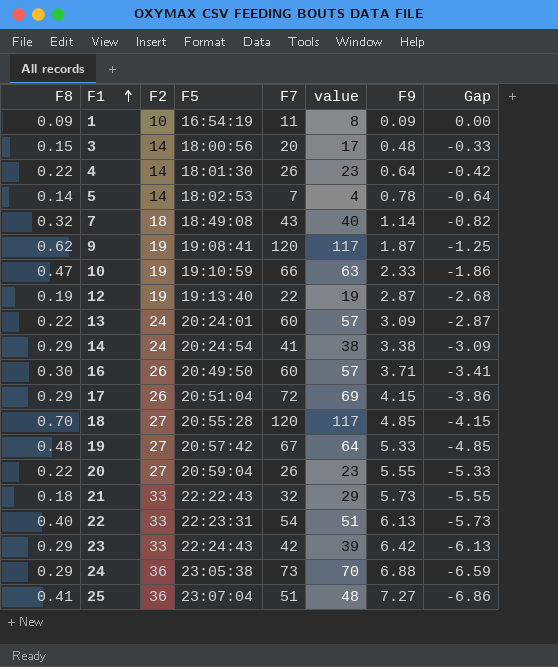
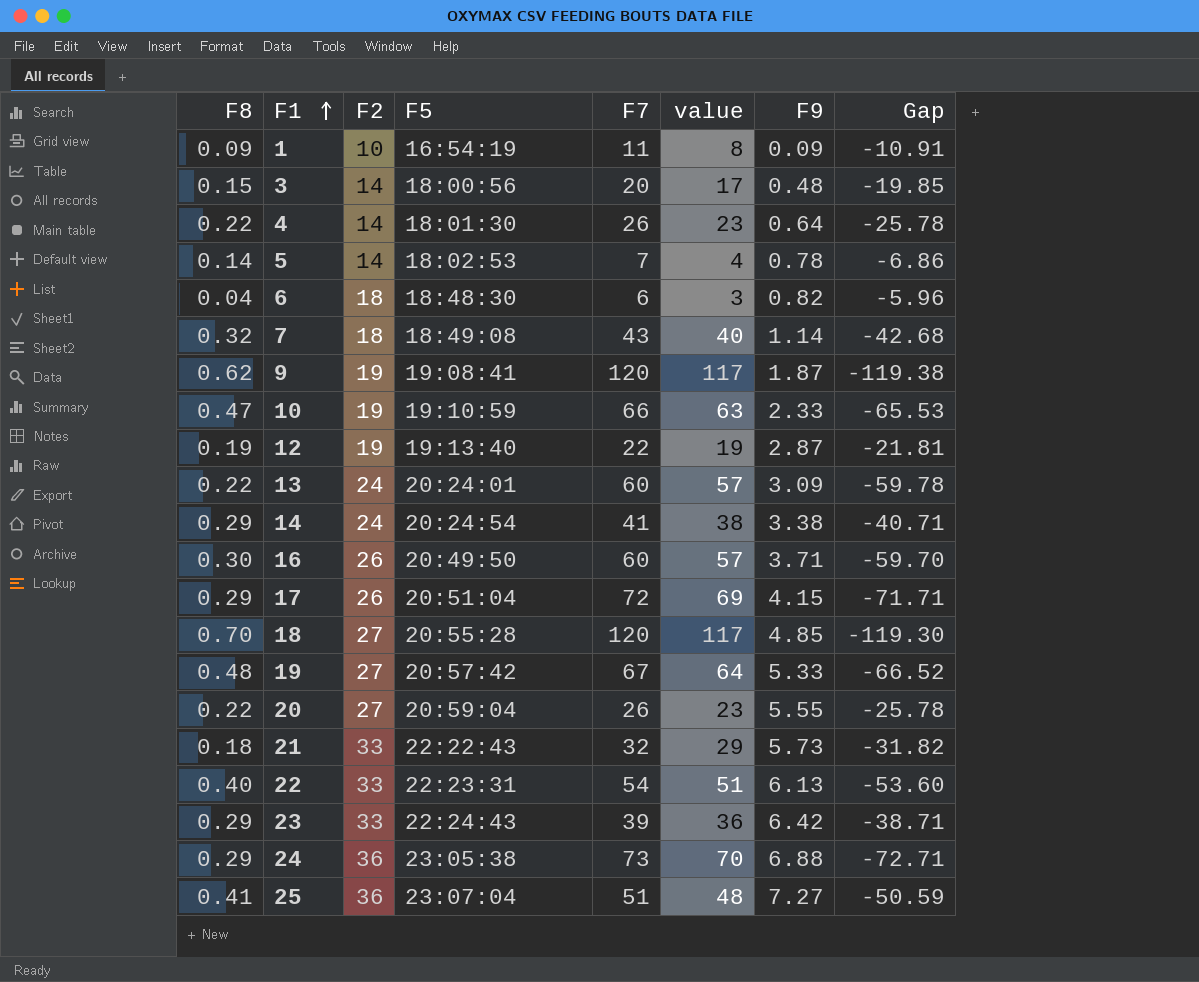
column Gap | formula: [F8] - [F9] -> [F8] - [F7]
row 6: none -> 0.04 | 18 | 18:48:30 | 6 | 3 | 0.82 | -5.96
23 | F7: 42 -> 39
23 | value: 39 -> 36

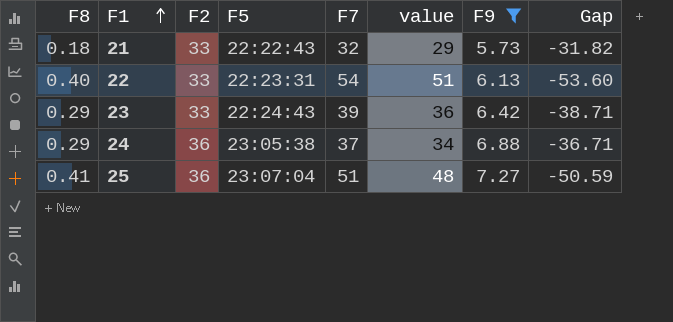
filter: none -> F9 >= 5.73
24 | F7: 73 -> 37
24 | value: 70 -> 34
24 | Gap: -72.71 -> -36.71

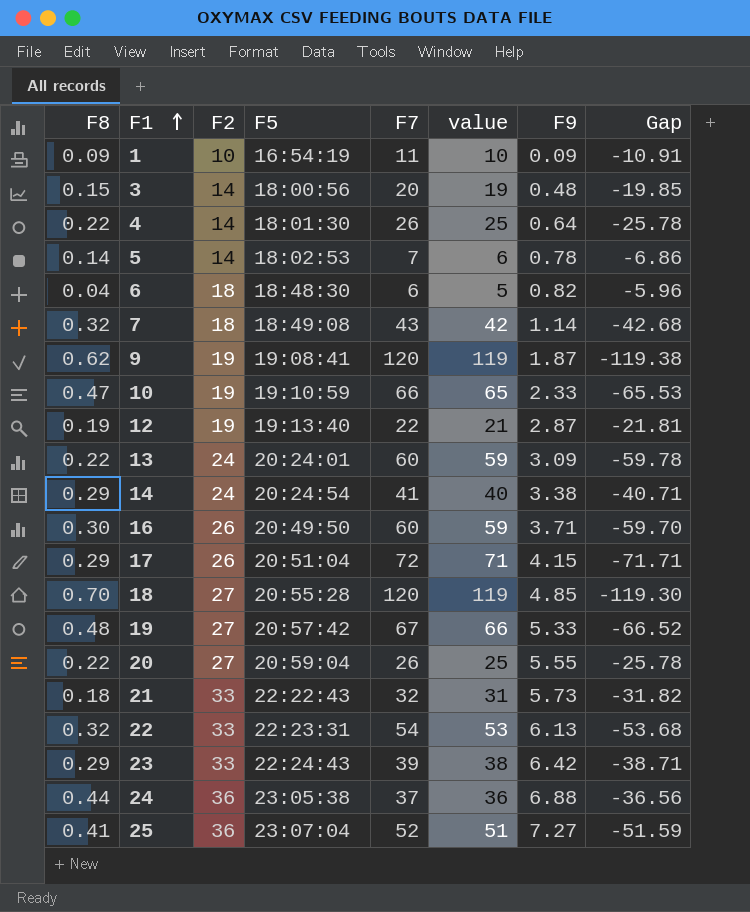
filter: F9 >= 5.73 -> none
column value | formula: [F7] - 3 -> [F7] - 1
22 | F8: 0.40 -> 0.32
22 | Gap: -53.60 -> -53.68
24 | F8: 0.29 -> 0.44
24 | Gap: -36.71 -> -36.56
25 | F7: 51 -> 52
25 | Gap: -50.59 -> -51.59

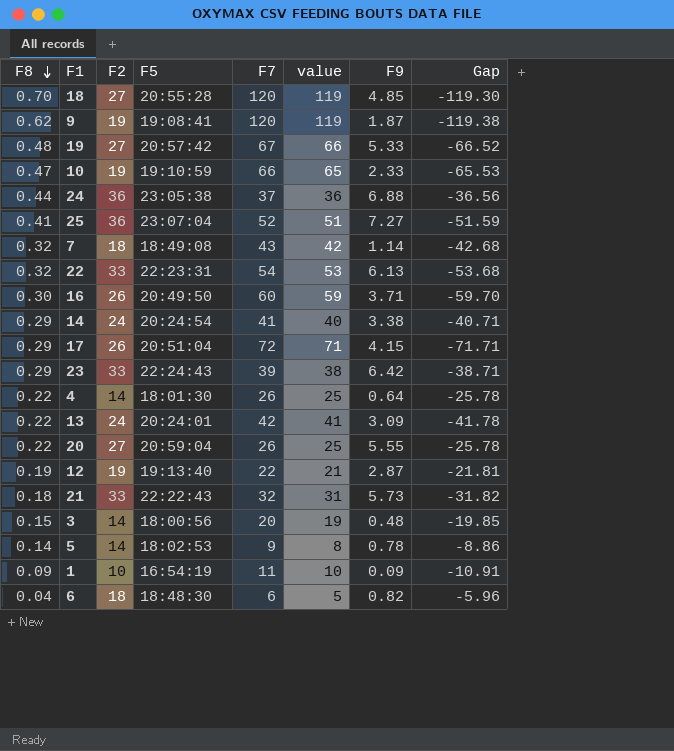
row order: F1 ascending -> F8 descending
13 | F7: 60 -> 42
13 | value: 59 -> 41
13 | Gap: -59.78 -> -41.78
5 | F7: 7 -> 9
5 | value: 6 -> 8
5 | Gap: -6.86 -> -8.86

